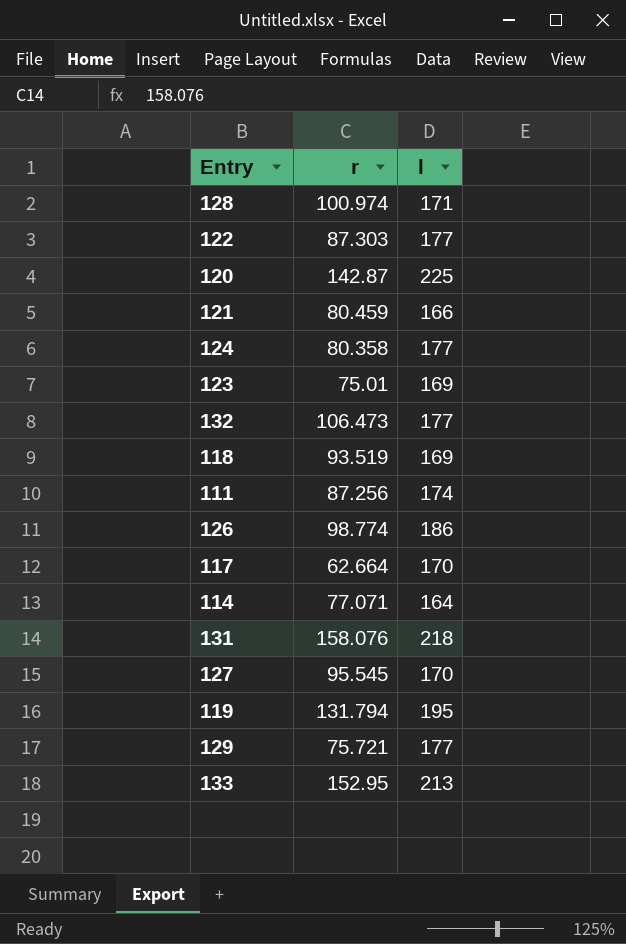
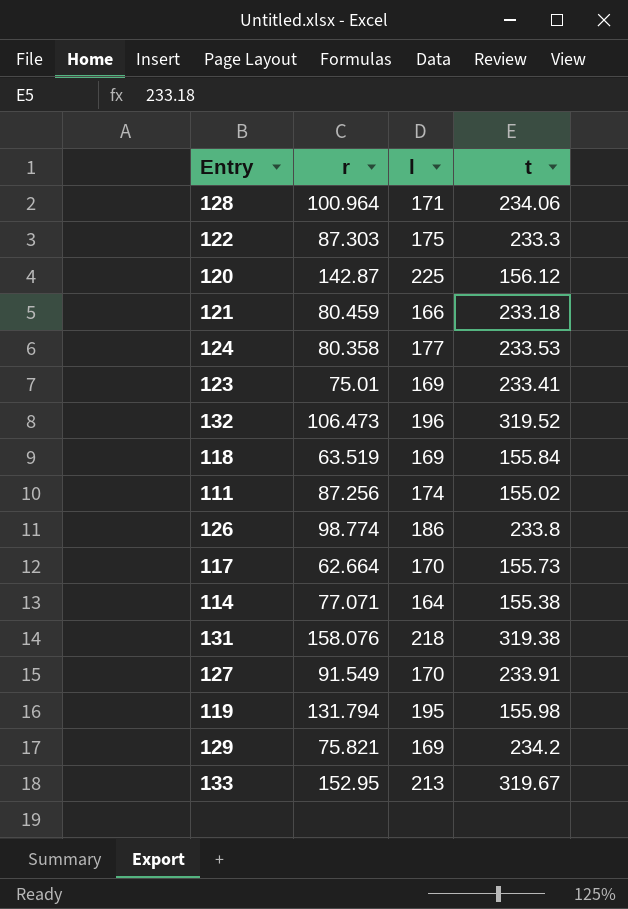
column t | position: none -> 4
128 | r: 100.974 -> 100.964
122 | l: 177 -> 175
132 | l: 177 -> 196
118 | r: 93.519 -> 63.519
127 | r: 95.545 -> 91.549
129 | r: 75.721 -> 75.821
129 | l: 177 -> 169

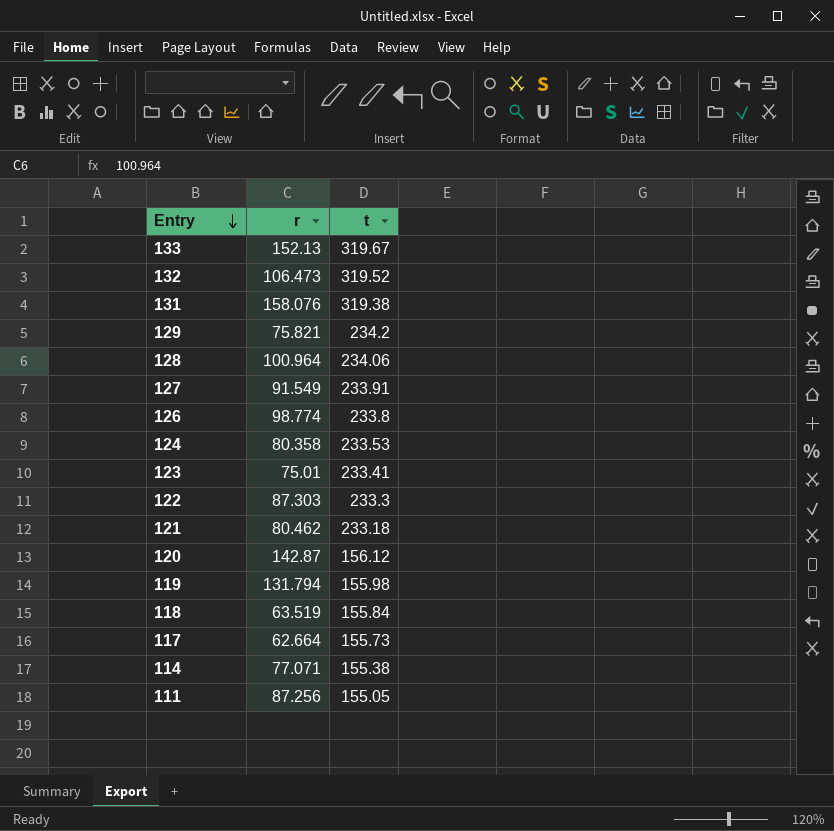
row order: none -> Entry descending
column l | position: 3 -> none
133 | r: 152.95 -> 152.13
121 | r: 80.459 -> 80.462
111 | t: 155.02 -> 155.05

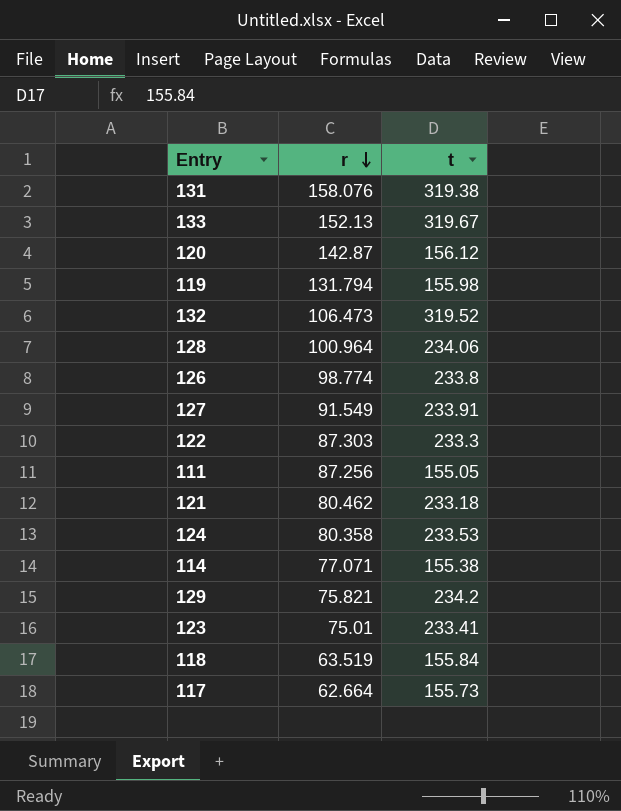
row order: Entry descending -> r descending

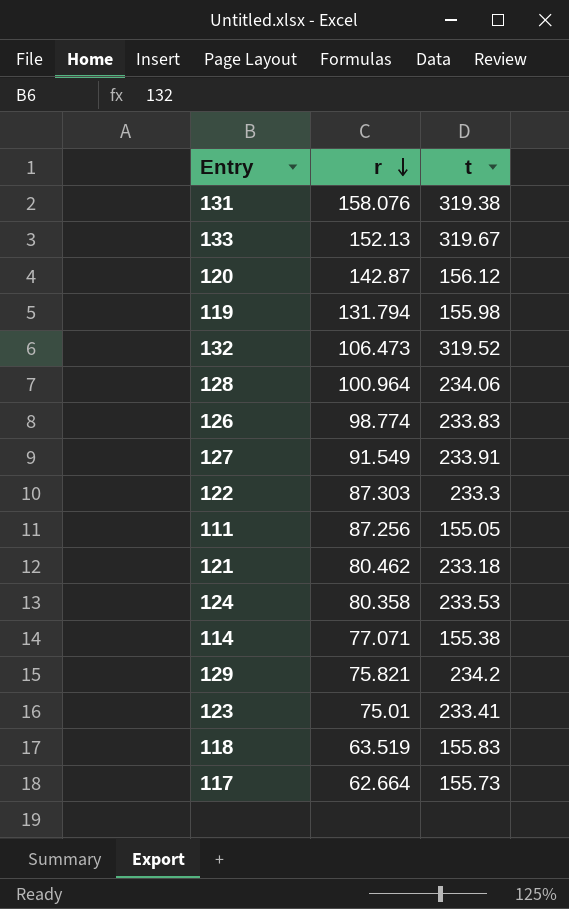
126 | t: 233.8 -> 233.83
118 | t: 155.84 -> 155.83

